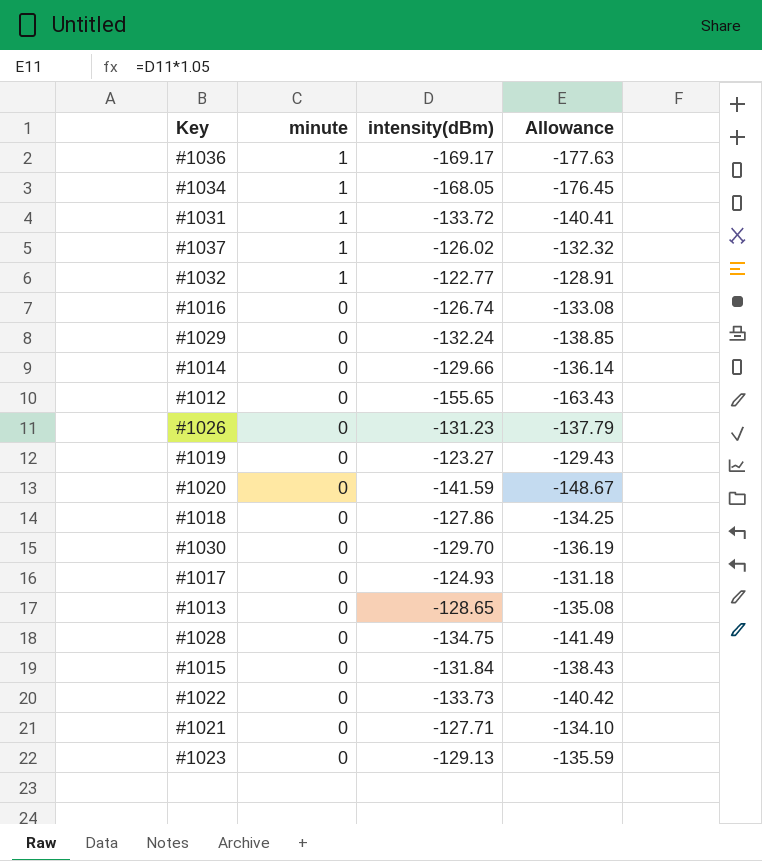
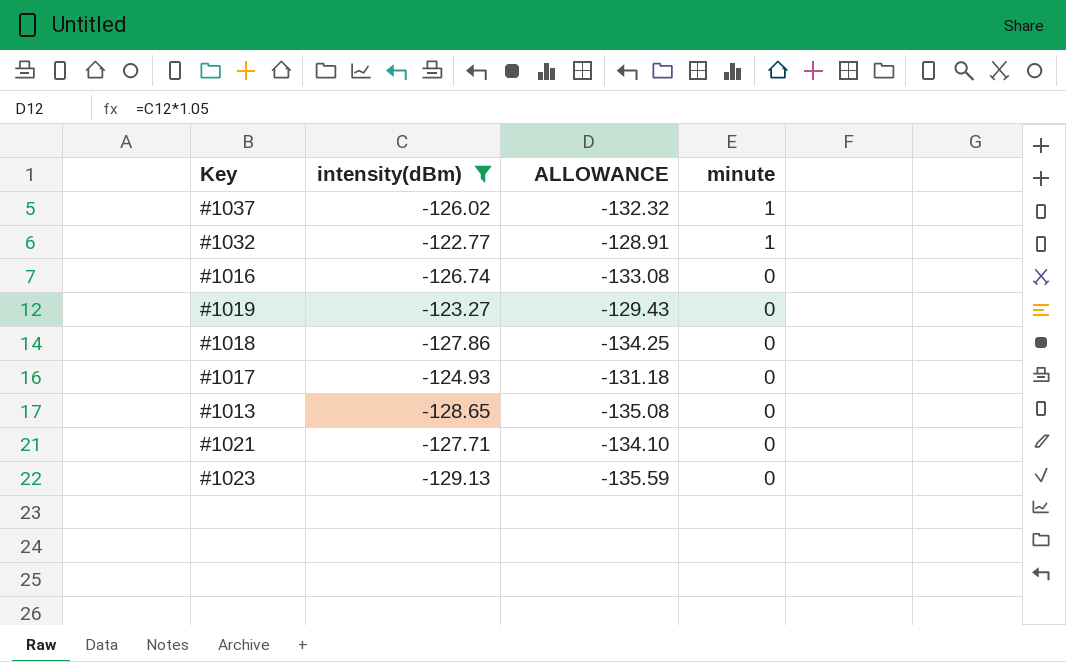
filter: none -> intensity(dBm) >= -129.13
column name: Allowance -> ALLOWANCE
column minute | position: 2 -> 4

